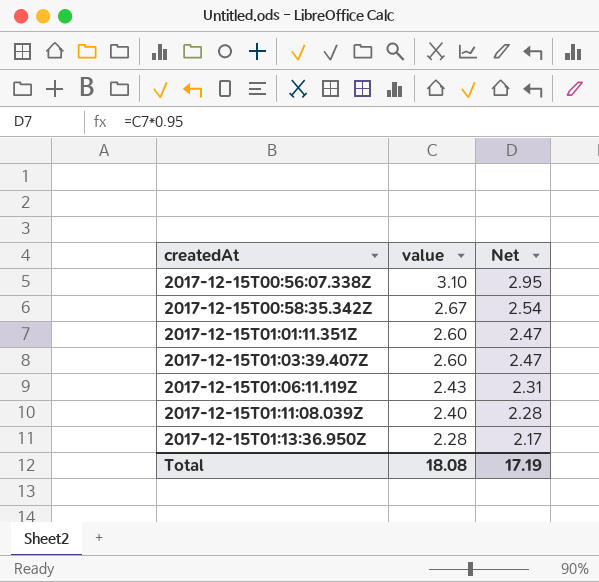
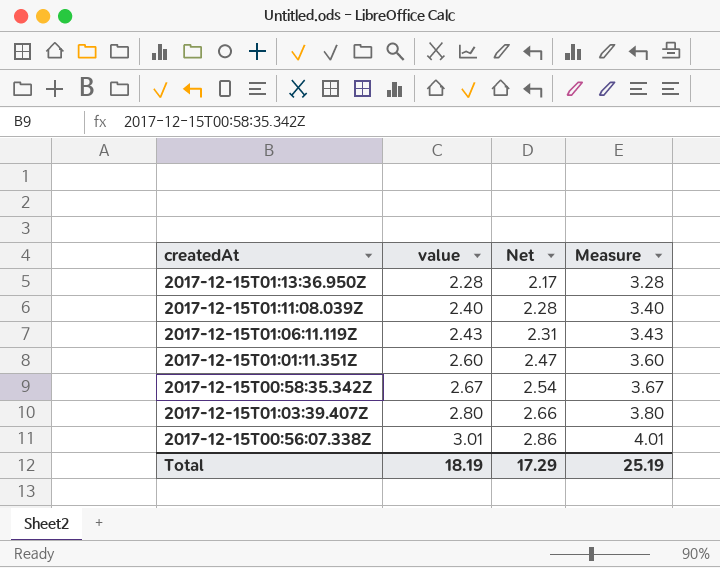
row order: createdAt ascending -> value ascending
column Measure | formula: none -> [value] + 1
2017-12-15T01:03:39.407Z | value: 2.60 -> 2.80
2017-12-15T01:03:39.407Z | Net: 2.47 -> 2.66
2017-12-15T00:56:07.338Z | value: 3.10 -> 3.01
2017-12-15T00:56:07.338Z | Net: 2.95 -> 2.86
Total | value: 18.08 -> 18.19
Total | Net: 17.19 -> 17.29

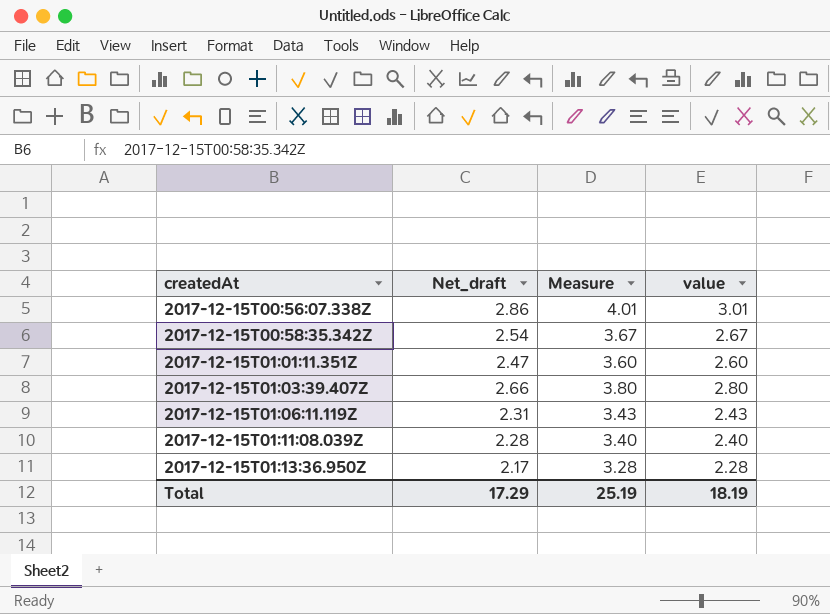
row order: value ascending -> createdAt ascending
column name: Net -> Net_draft
column value | position: 2 -> 4

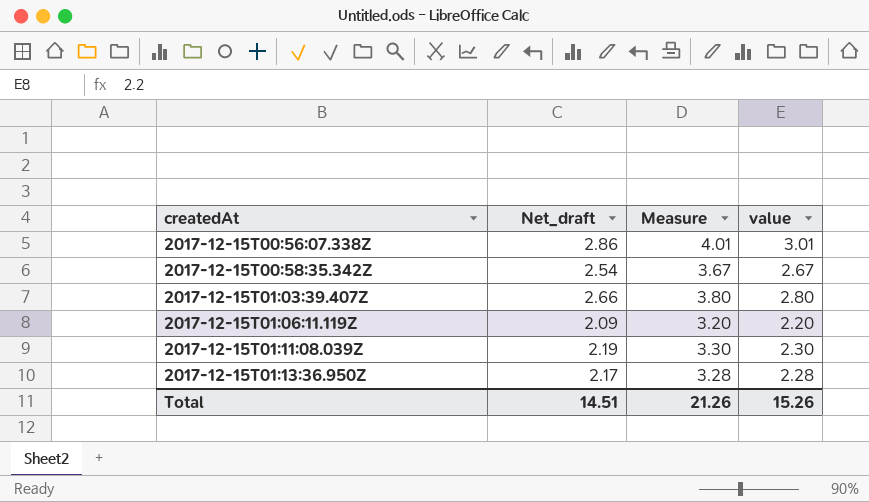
row 2017-12-15T01:01:11.351Z: 2.47 | 3.60 | 2.60 -> none
2017-12-15T01:06:11.119Z | Net_draft: 2.31 -> 2.09
2017-12-15T01:06:11.119Z | Measure: 3.43 -> 3.20
2017-12-15T01:06:11.119Z | value: 2.43 -> 2.20
2017-12-15T01:11:08.039Z | Net_draft: 2.28 -> 2.19
2017-12-15T01:11:08.039Z | Measure: 3.40 -> 3.30
2017-12-15T01:11:08.039Z | value: 2.40 -> 2.30
Total | Net_draft: 17.29 -> 14.51
Total | Measure: 25.19 -> 21.26
Total | value: 18.19 -> 15.26

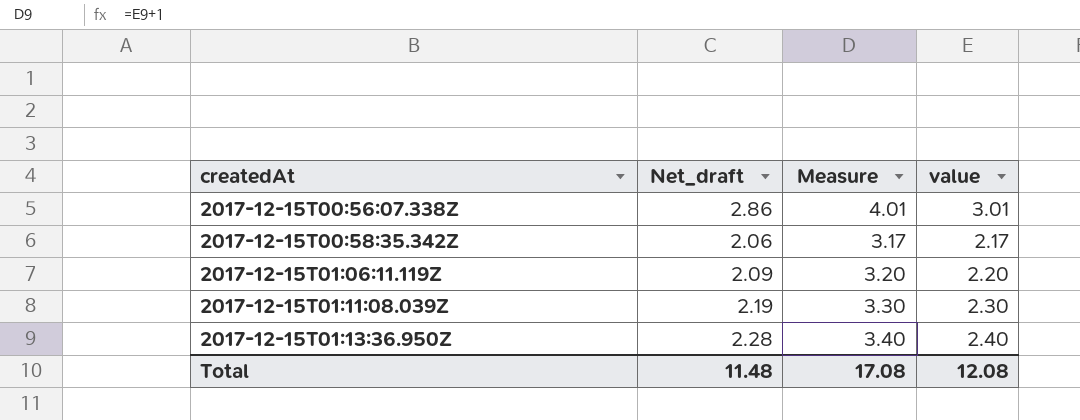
row 2017-12-15T01:03:39.407Z: 2.66 | 3.80 | 2.80 -> none
2017-12-15T00:58:35.342Z | Net_draft: 2.54 -> 2.06
2017-12-15T00:58:35.342Z | Measure: 3.67 -> 3.17
2017-12-15T00:58:35.342Z | value: 2.67 -> 2.17
2017-12-15T01:13:36.950Z | Net_draft: 2.17 -> 2.28
2017-12-15T01:13:36.950Z | Measure: 3.28 -> 3.40
2017-12-15T01:13:36.950Z | value: 2.28 -> 2.40
Total | Net_draft: 14.51 -> 11.48
Total | Measure: 21.26 -> 17.08
Total | value: 15.26 -> 12.08

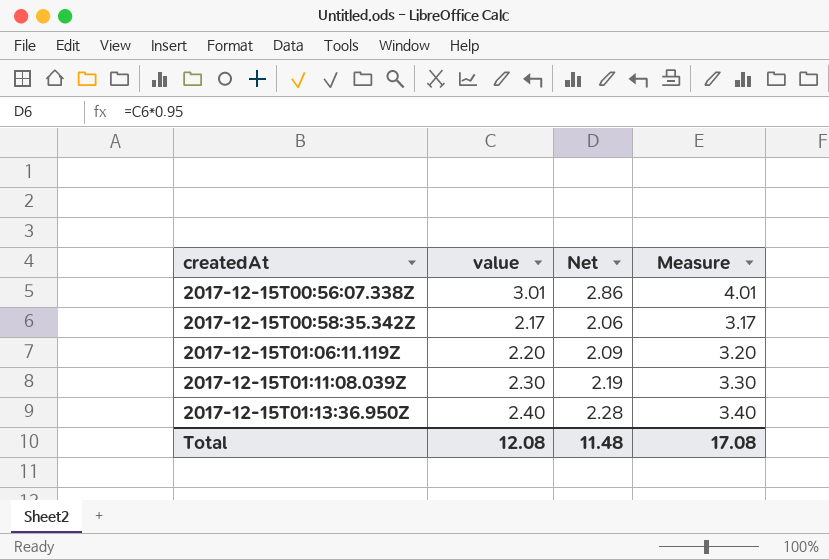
column value | position: 4 -> 2
column name: Net_draft -> Net

